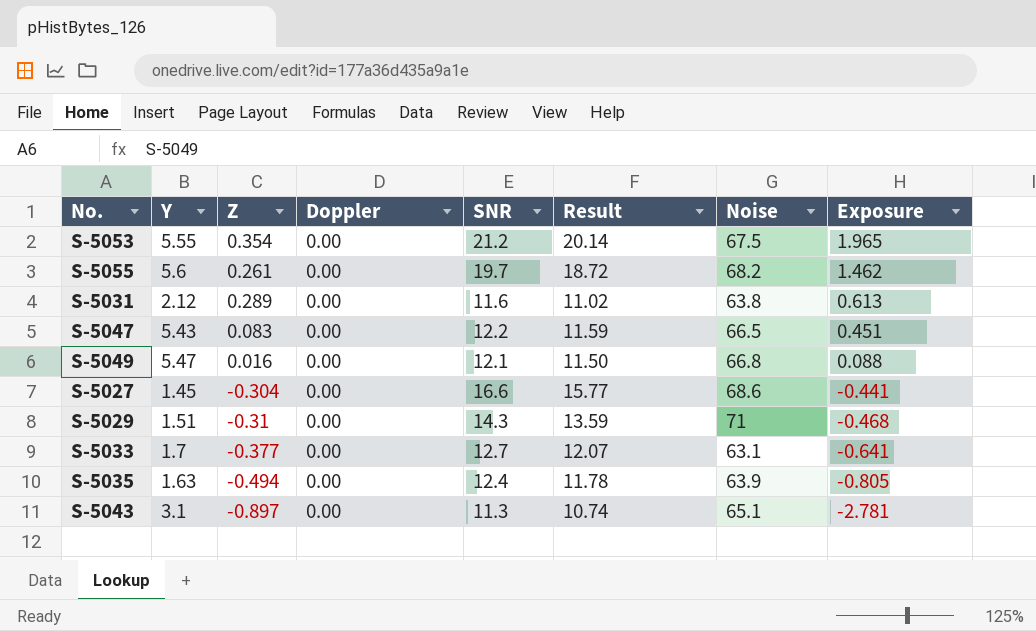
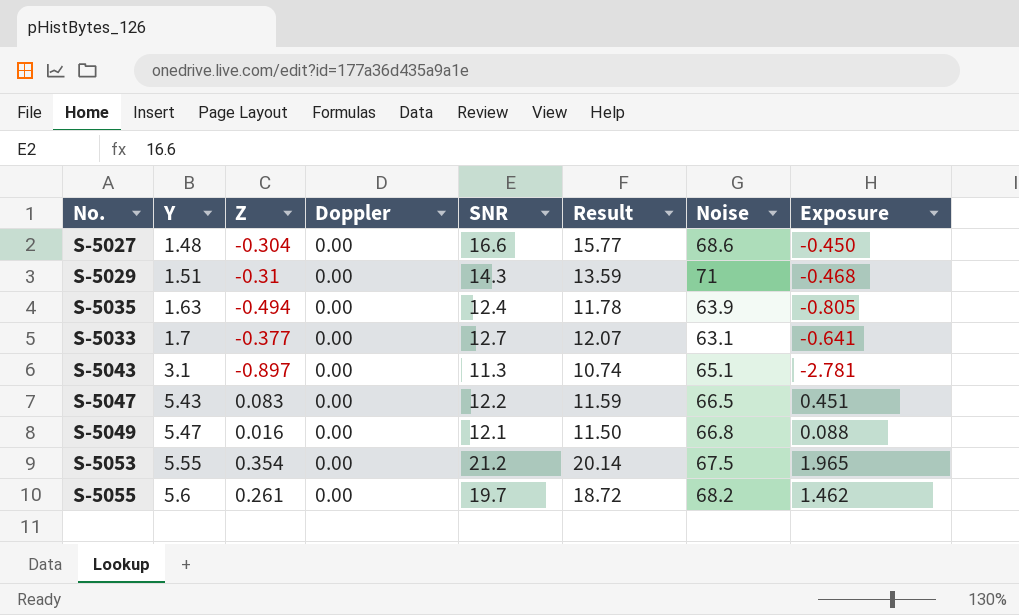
row order: Exposure descending -> Y ascending
row S-5031: 2.12 | 0.289 | 0.00 | 11.6 | 11.02 | 63.8 | 0.613 -> none
S-5027 | Y: 1.45 -> 1.48
S-5027 | Exposure: -0.441 -> -0.450

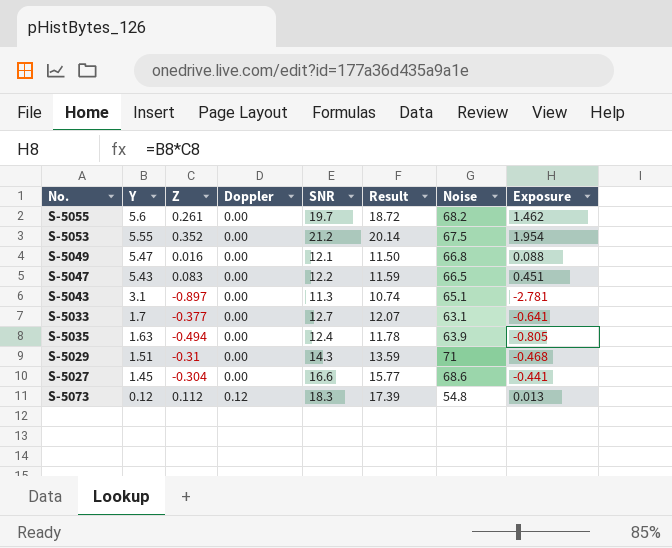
row order: Y ascending -> Y descending
S-5053 | Z: 0.354 -> 0.352
S-5053 | Exposure: 1.965 -> 1.954
S-5027 | Y: 1.48 -> 1.45
S-5027 | Exposure: -0.450 -> -0.441
row S-5073: none -> 0.12 | 0.112 | 0.12 | 18.3 | 17.39 | 54.8 | 0.013

